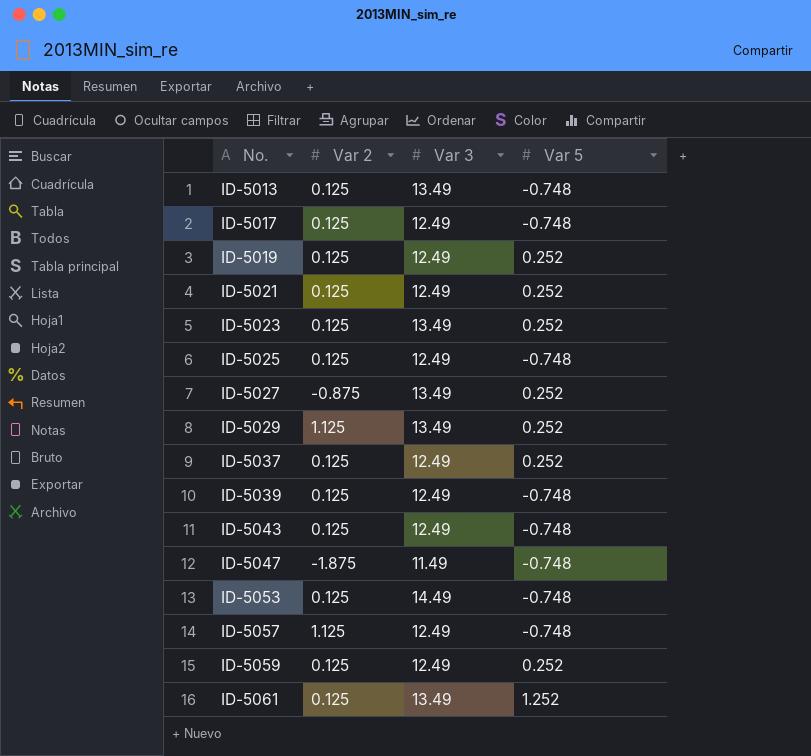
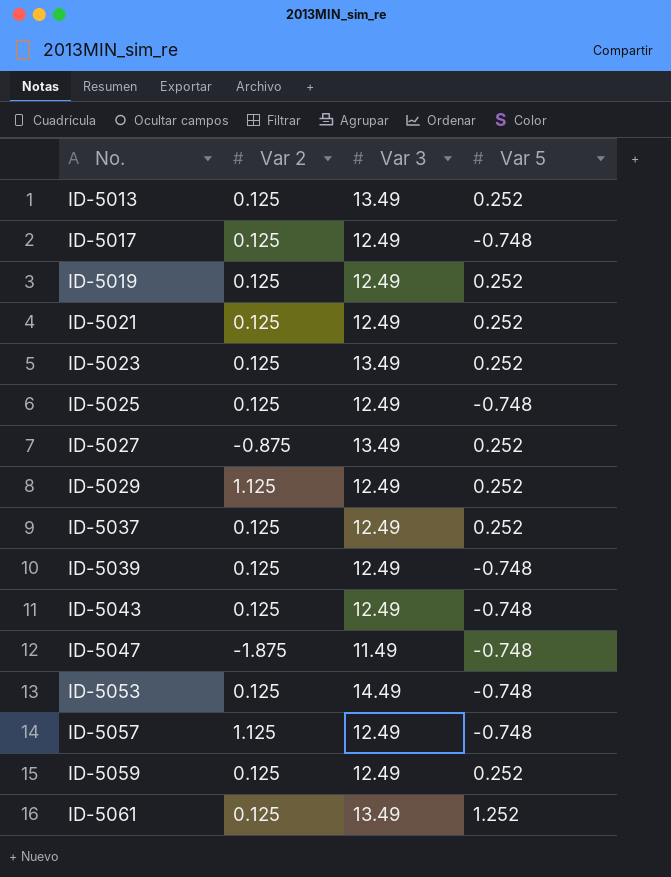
ID-5013 | Var 5: -0.748 -> 0.252
ID-5029 | Var 3: 13.49 -> 12.49

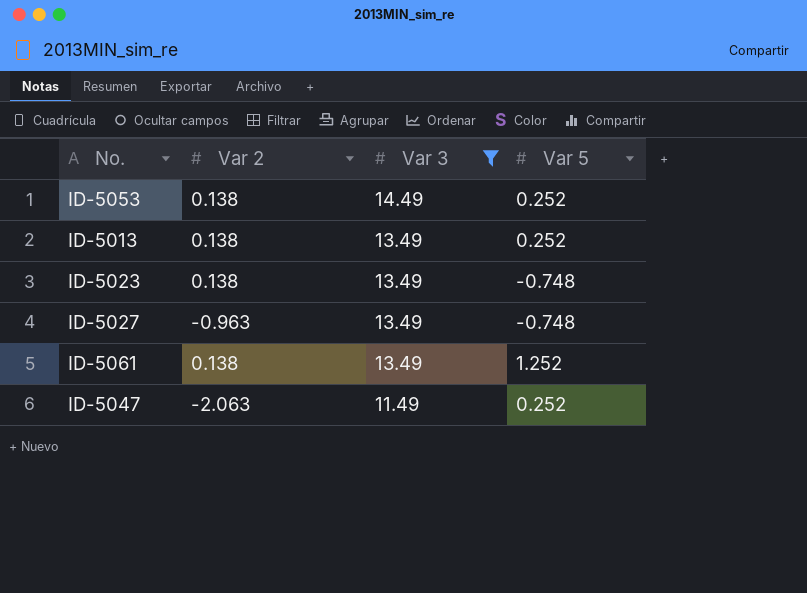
filter: none -> Var 3 != 12.49
row order: No. ascending -> Var 3 descending
ID-5053 | Var 2: 0.125 -> 0.138
ID-5053 | Var 5: -0.748 -> 0.252
ID-5013 | Var 2: 0.125 -> 0.138
ID-5023 | Var 2: 0.125 -> 0.138
ID-5023 | Var 5: 0.252 -> -0.748
ID-5027 | Var 2: -0.875 -> -0.963
ID-5027 | Var 5: 0.252 -> -0.748
ID-5061 | Var 2: 0.125 -> 0.138
ID-5047 | Var 2: -1.875 -> -2.063
ID-5047 | Var 5: -0.748 -> 0.252

